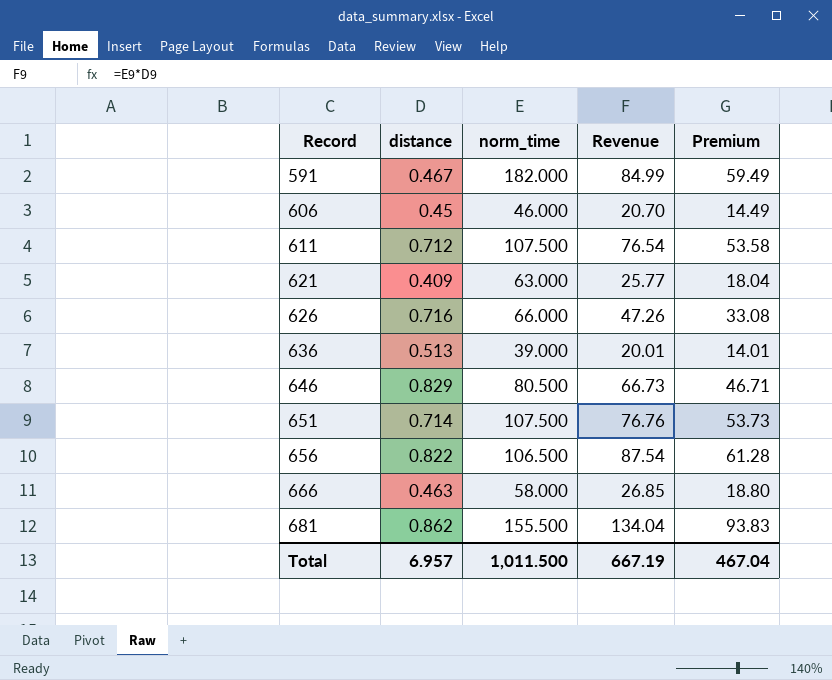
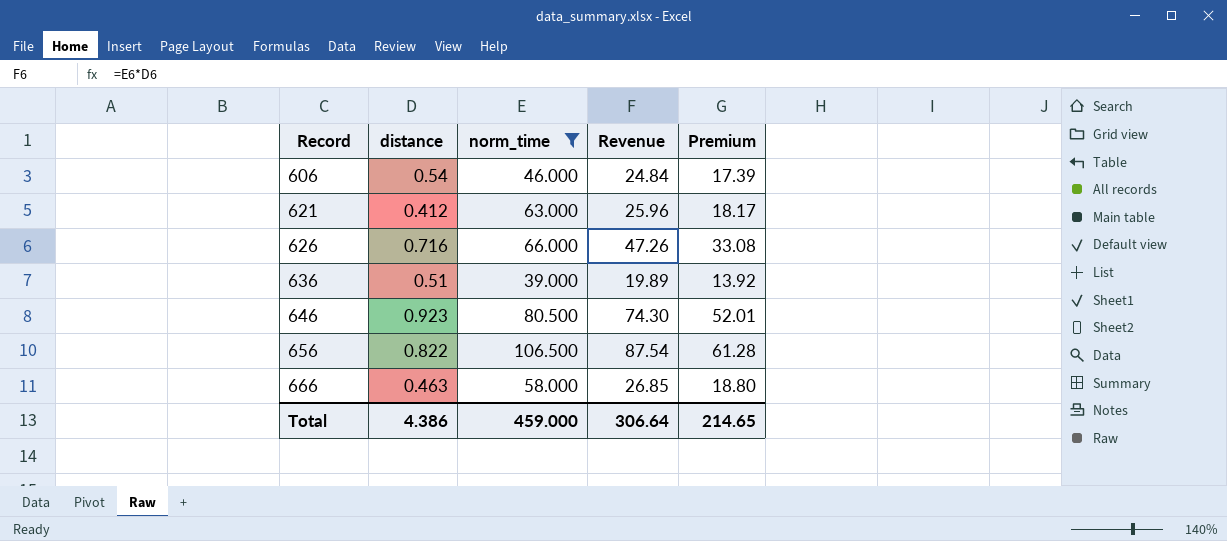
filter: none -> norm_time <= 106.500
606 | distance: 0.45 -> 0.54
606 | Revenue: 20.70 -> 24.84
606 | Premium: 14.49 -> 17.39
621 | distance: 0.409 -> 0.412
621 | Revenue: 25.77 -> 25.96
621 | Premium: 18.04 -> 18.17
636 | distance: 0.513 -> 0.51
636 | Revenue: 20.01 -> 19.89
636 | Premium: 14.01 -> 13.92
646 | distance: 0.829 -> 0.923
646 | Revenue: 66.73 -> 74.30
646 | Premium: 46.71 -> 52.01
Total | distance: 6.957 -> 4.386
Total | norm_time: 1,011.500 -> 459.000
Total | Revenue: 667.19 -> 306.64
Total | Premium: 467.04 -> 214.65

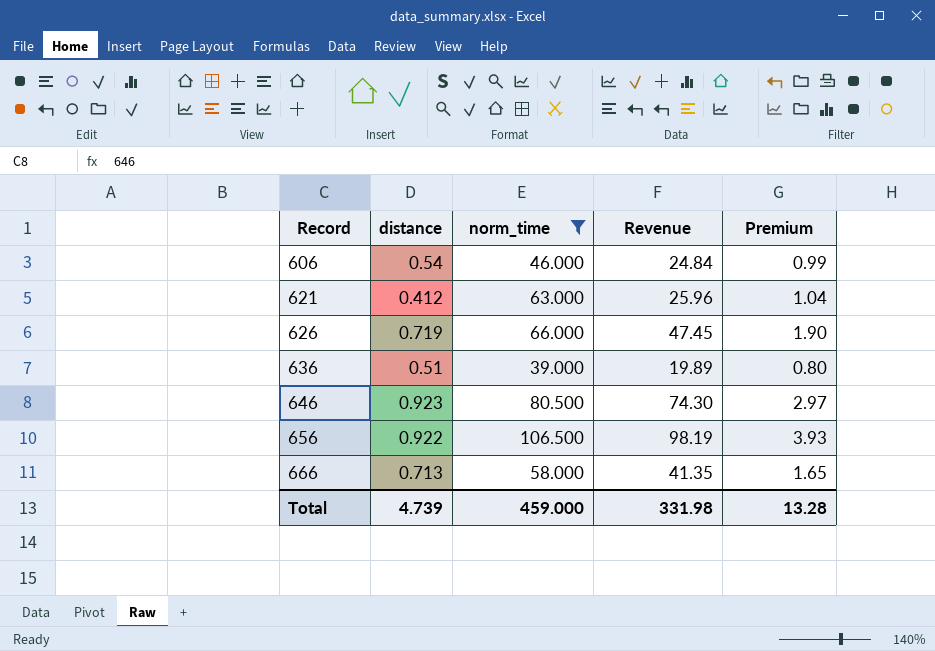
column Premium | formula: [Revenue] * 0.7 -> [Revenue] * 0.04
626 | distance: 0.716 -> 0.719
626 | Revenue: 47.26 -> 47.45
656 | distance: 0.822 -> 0.922
656 | Revenue: 87.54 -> 98.19
666 | distance: 0.463 -> 0.713
666 | Revenue: 26.85 -> 41.35
Total | distance: 4.386 -> 4.739
Total | Revenue: 306.64 -> 331.98
Total | Premium: 214.65 -> 13.28

